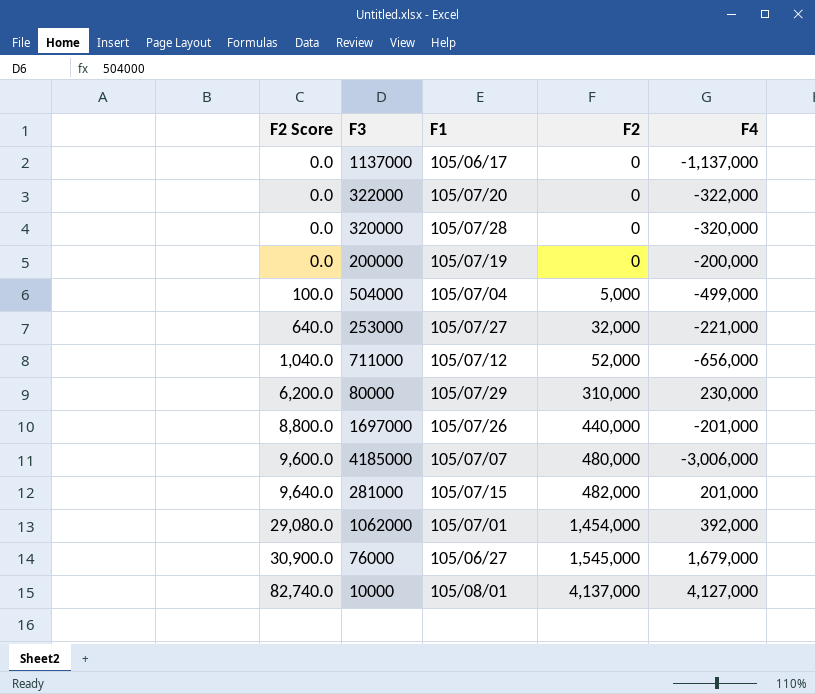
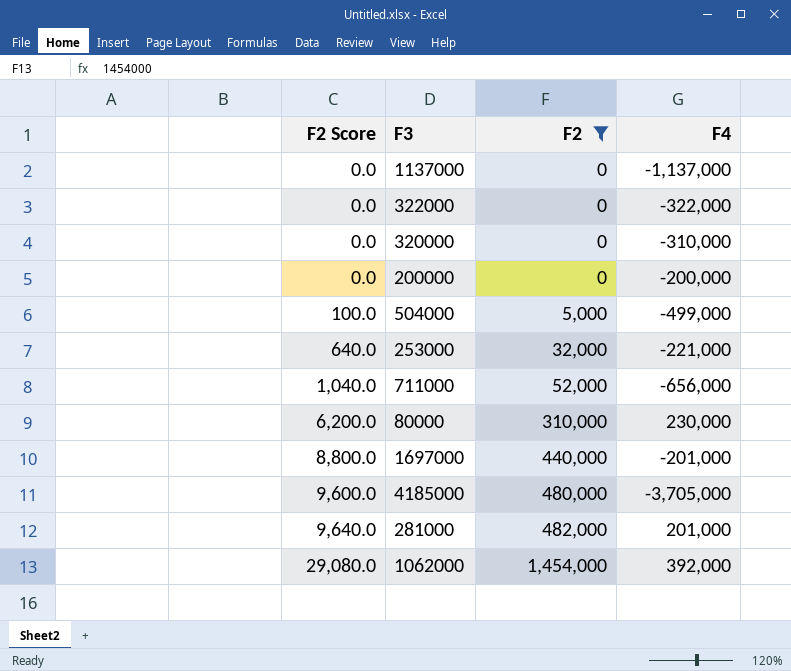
filter: none -> F2 <= 1,454,000
column F1 | position: 3 -> none
320000 | F4: -320,000 -> -310,000
4185000 | F4: -3,006,000 -> -3,705,000

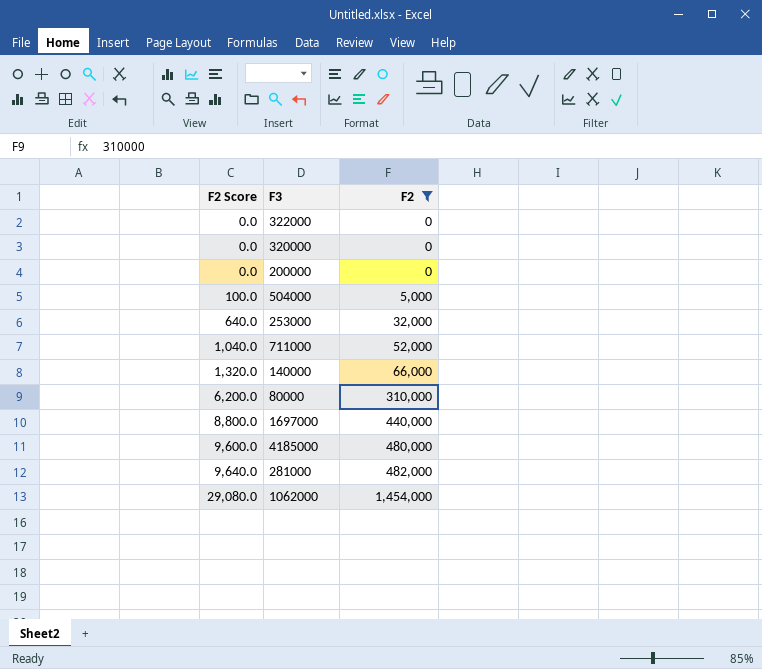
column F4 | position: 4 -> none
row 1137000: 0.0 | 0 | -1,137,000 -> none
row 140000: none -> 1,320.0 | 66,000

